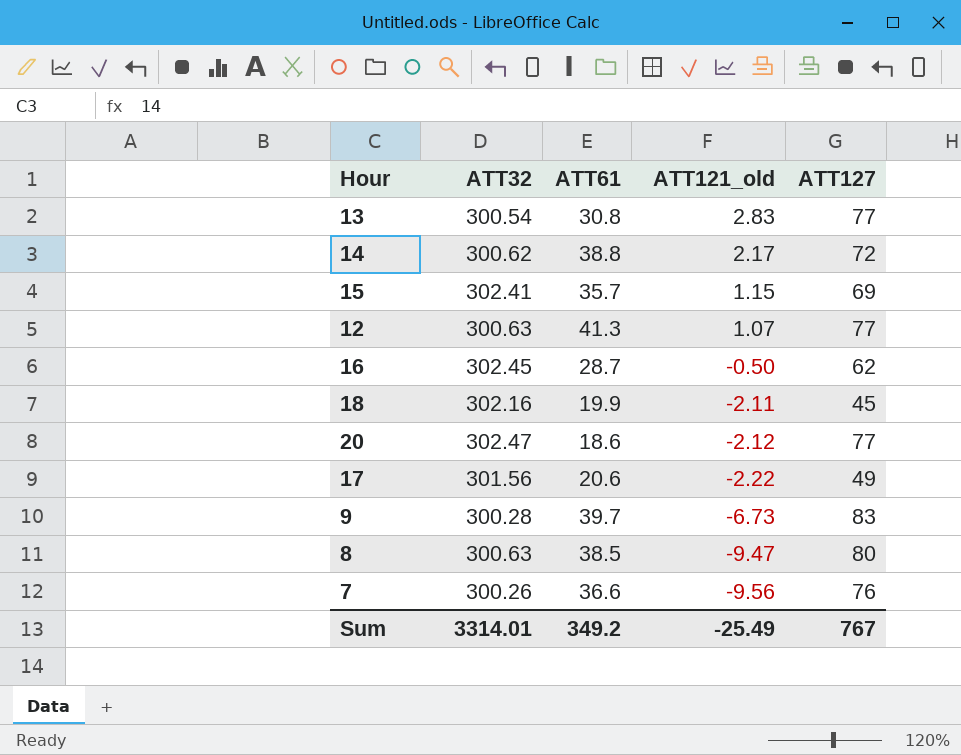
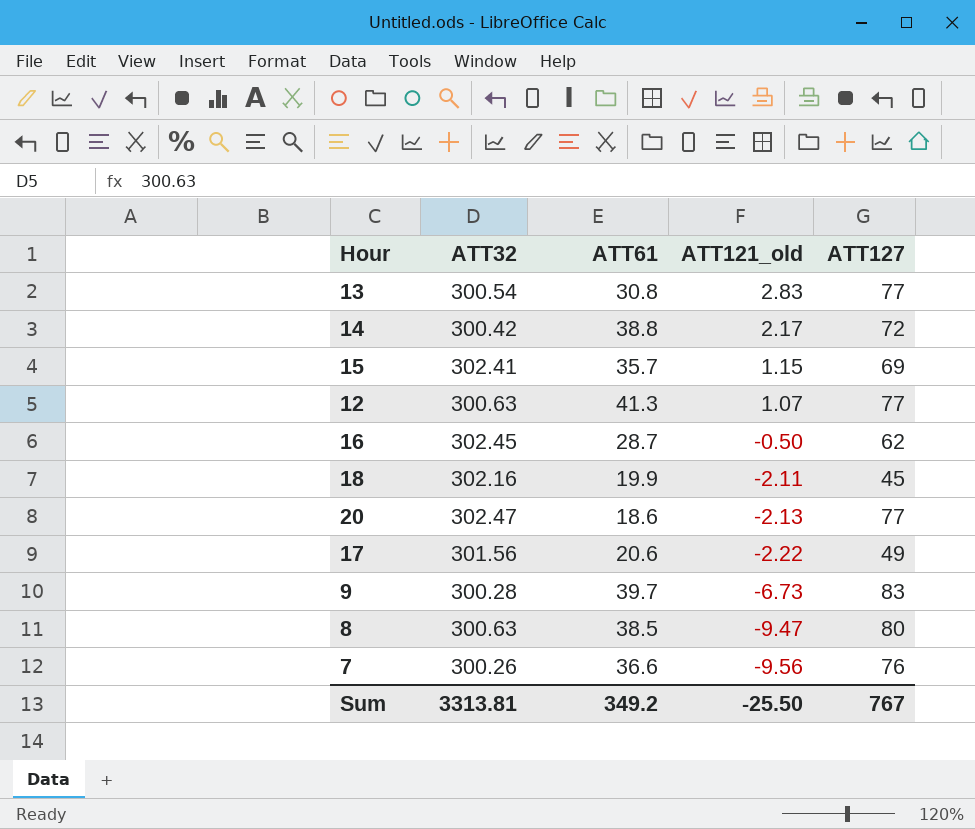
14 | ATT32: 300.62 -> 300.42
20 | ATT121_old: -2.12 -> -2.13
Sum | ATT32: 3314.01 -> 3313.81
Sum | ATT121_old: -25.49 -> -25.50

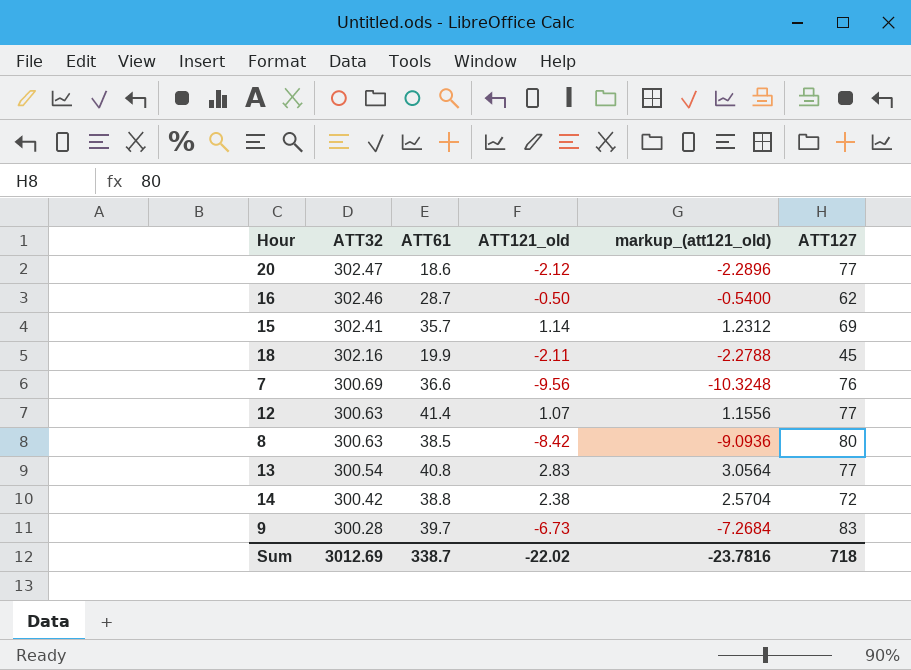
row order: ATT121_old descending -> ATT32 descending
column markup_(att121_old) | formula: none -> [ATT121_old] * 1.08
row 17: 301.56 | 20.6 | -2.22 | 49 -> none
20 | ATT121_old: -2.13 -> -2.12
16 | ATT32: 302.45 -> 302.46
15 | ATT121_old: 1.15 -> 1.14
7 | ATT32: 300.26 -> 300.69
12 | ATT61: 41.3 -> 41.4
8 | ATT121_old: -9.47 -> -8.42
13 | ATT61: 30.8 -> 40.8
14 | ATT121_old: 2.17 -> 2.38
Sum | ATT32: 3313.81 -> 3012.69
Sum | ATT61: 349.2 -> 338.7
Sum | ATT121_old: -25.50 -> -22.02
Sum | ATT127: 767 -> 718

